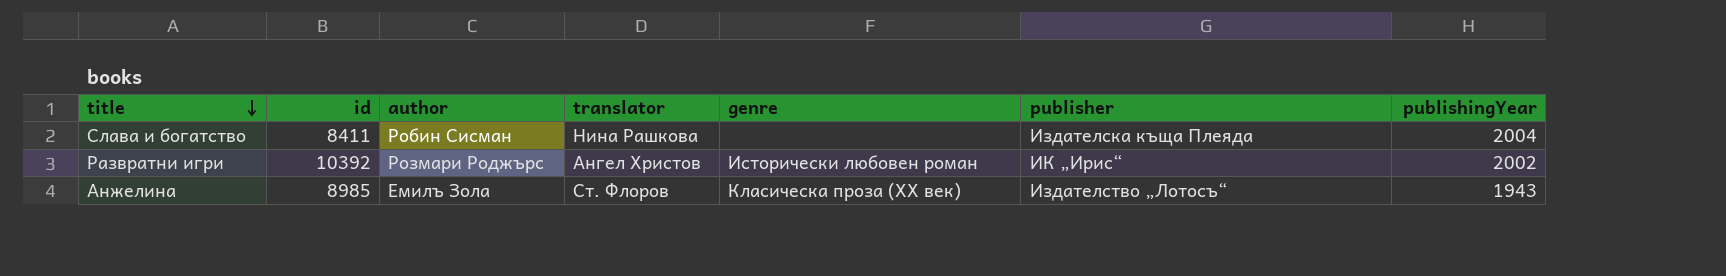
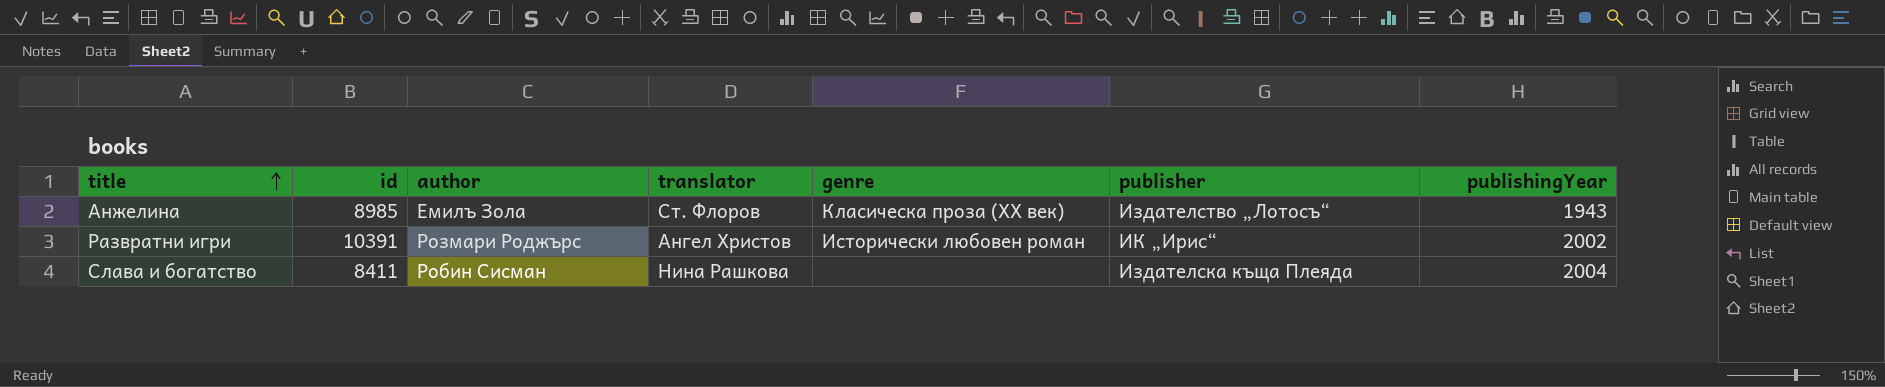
row order: title descending -> title ascending
Развратни игри | id: 10392 -> 10391

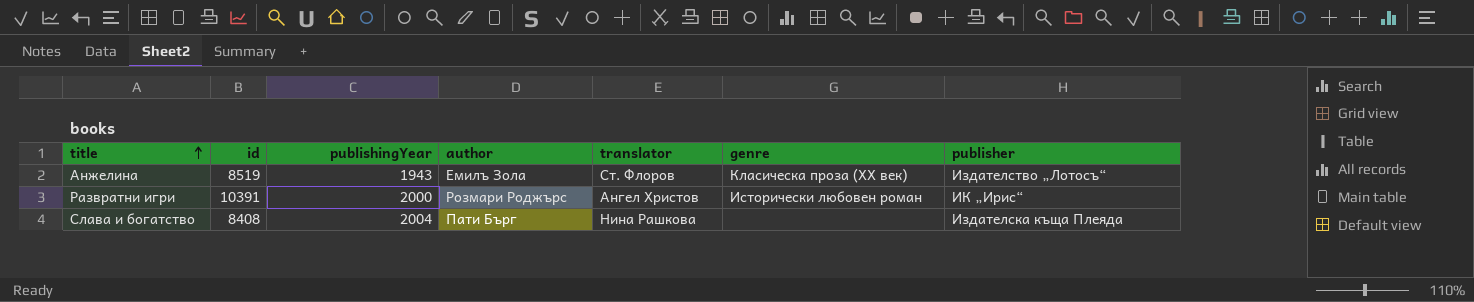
column publishingYear | position: 7 -> 3
Анжелина | id: 8985 -> 8519
Развратни игри | publishingYear: 2002 -> 2000
Слава и богатство | id: 8411 -> 8408
Слава и богатство | author: Робин Сисман -> Пати Бърг

